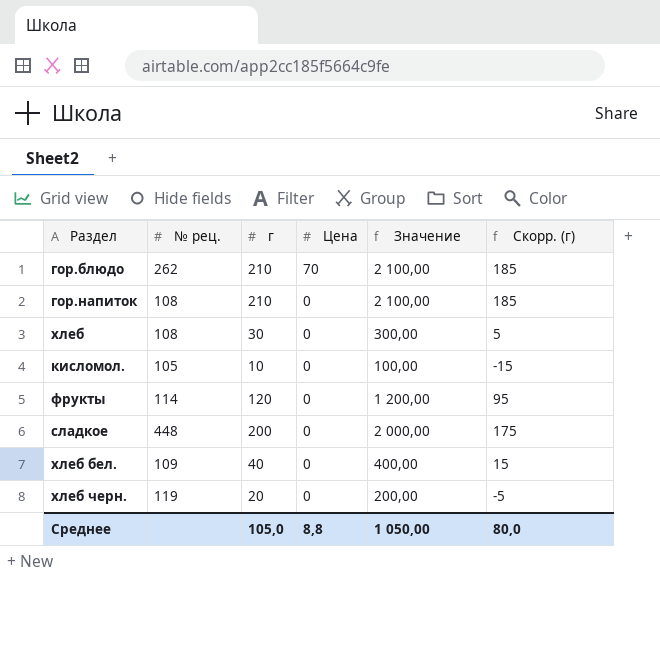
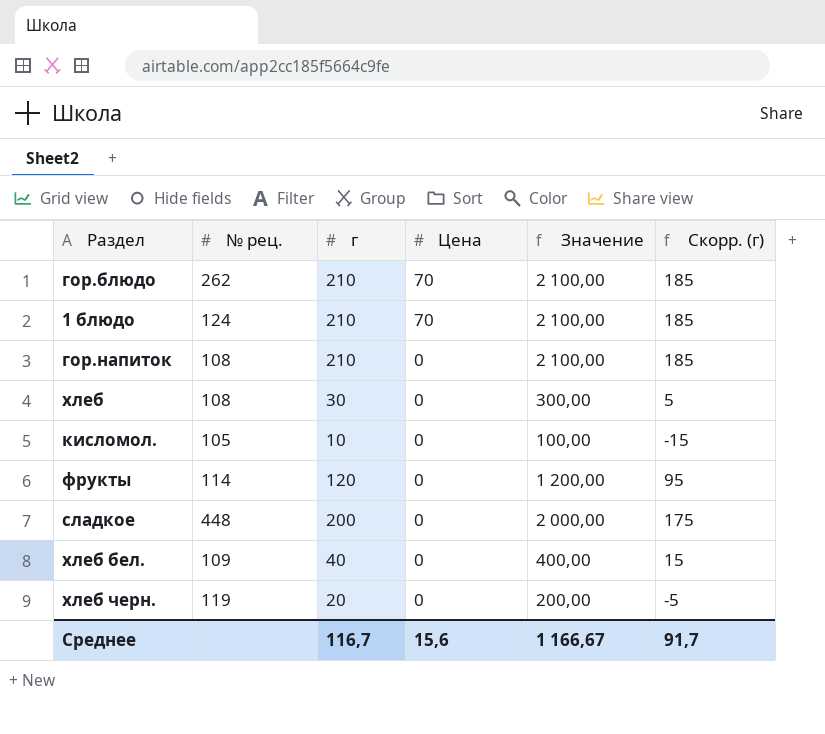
row 1 блюдо: none -> 124 | 210 | 70 | 2 100,00 | 185
Среднее | г: 105,0 -> 116,7
Среднее | Цена: 8,8 -> 15,6
Среднее | Значение: 1 050,00 -> 1 166,67
Среднее | Скорр. (г): 80,0 -> 91,7

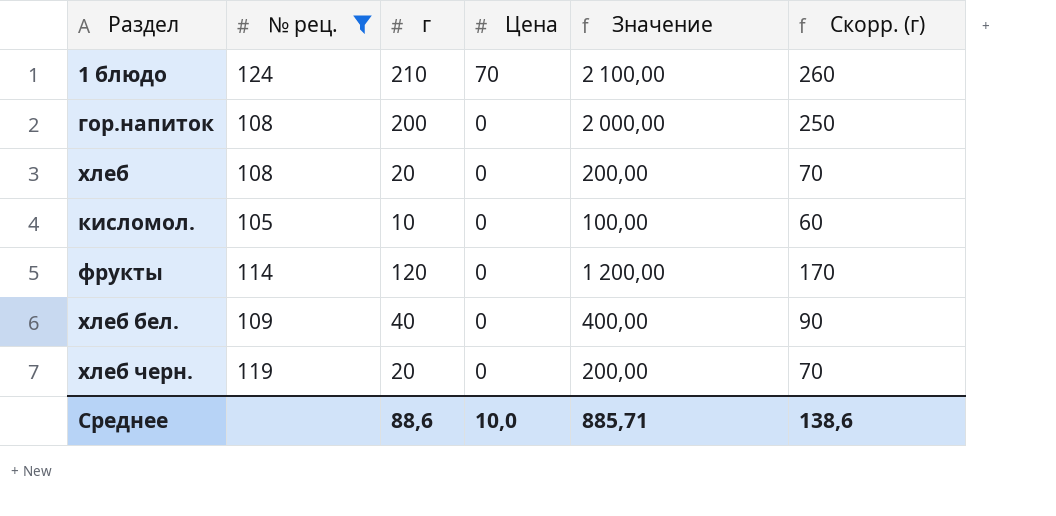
filter: none -> № рец. <= 124
column Скорр. (г) | formula: [г] - 25 -> [г] + 50
гор.напиток | г: 210 -> 200
гор.напиток | Значение: 2 100,00 -> 2 000,00
хлеб | г: 30 -> 20
хлеб | Значение: 300,00 -> 200,00
Среднее | г: 116,7 -> 88,6
Среднее | Цена: 15,6 -> 10,0
Среднее | Значение: 1 166,67 -> 885,71
Среднее | Скорр. (г): 91,7 -> 138,6

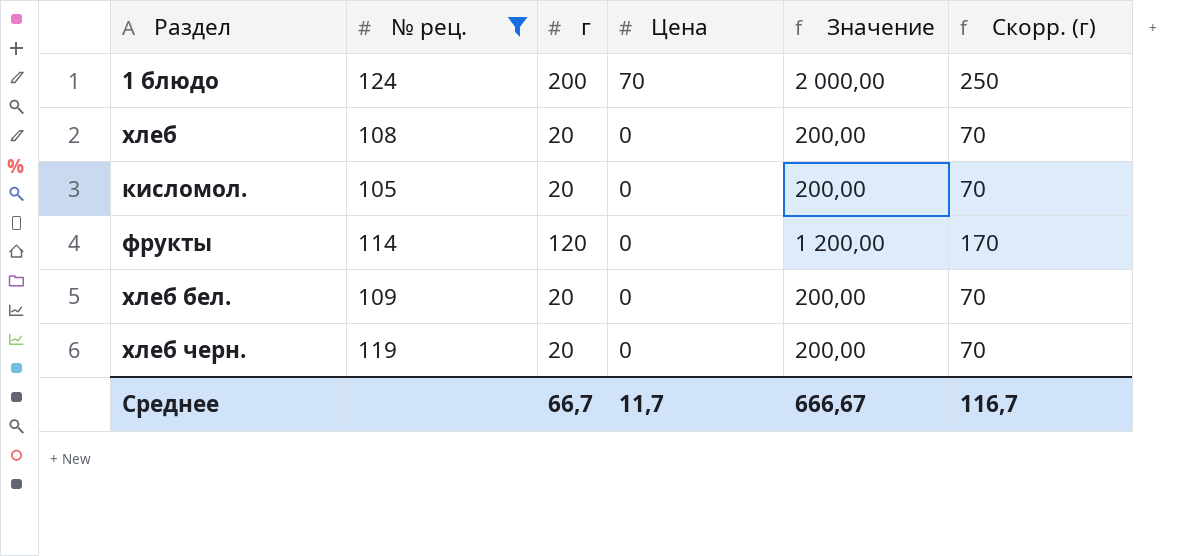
row гор.напиток: 108 | 200 | 0 | 2 000,00 | 250 -> none
1 блюдо | г: 210 -> 200
1 блюдо | Значение: 2 100,00 -> 2 000,00
1 блюдо | Скорр. (г): 260 -> 250
кисломол. | г: 10 -> 20
кисломол. | Значение: 100,00 -> 200,00
кисломол. | Скорр. (г): 60 -> 70
хлеб бел. | г: 40 -> 20
хлеб бел. | Значение: 400,00 -> 200,00
хлеб бел. | Скорр. (г): 90 -> 70
Среднее | г: 88,6 -> 66,7
Среднее | Цена: 10,0 -> 11,7
Среднее | Значение: 885,71 -> 666,67
Среднее | Скорр. (г): 138,6 -> 116,7

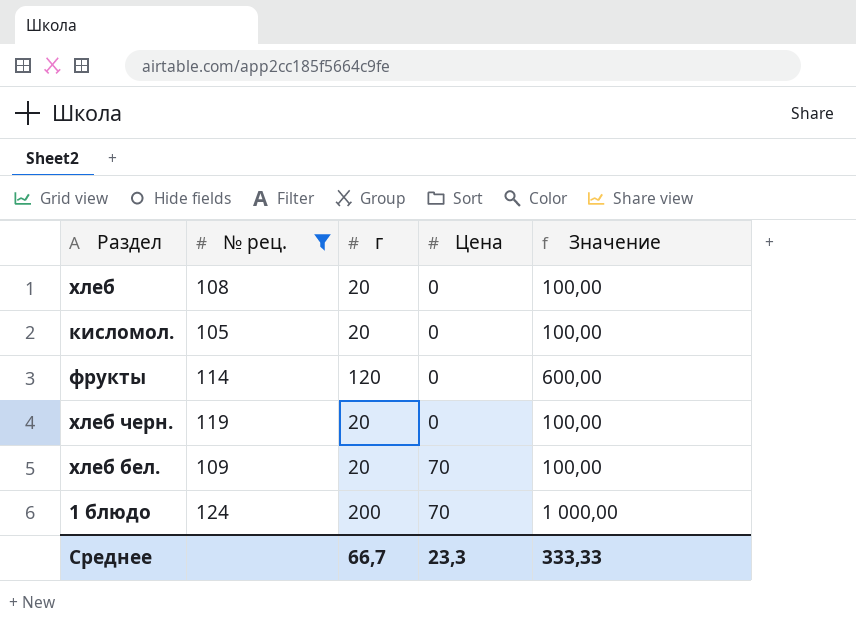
row order: Цена descending -> Цена ascending
column Скорр. (г) | formula: [г] + 50 -> none
column Значение | formula: [г] * 10 -> [г] * 5
хлеб бел. | Цена: 0 -> 70
Среднее | Цена: 11,7 -> 23,3
Среднее | Значение: 666,67 -> 333,33

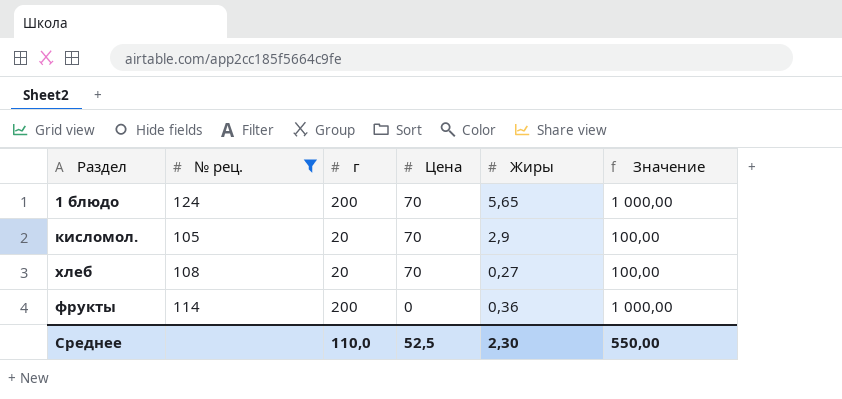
row order: Цена ascending -> Цена descending
column Жиры | position: none -> 5
row хлеб черн.: 119 | 20 | 0 | 100,00 -> none
row хлеб бел.: 109 | 20 | 70 | 100,00 -> none
кисломол. | Цена: 0 -> 70
хлеб | Цена: 0 -> 70
фрукты | г: 120 -> 200
фрукты | Значение: 600,00 -> 1 000,00
Среднее | г: 66,7 -> 110,0
Среднее | Цена: 23,3 -> 52,5
Среднее | Значение: 333,33 -> 550,00

